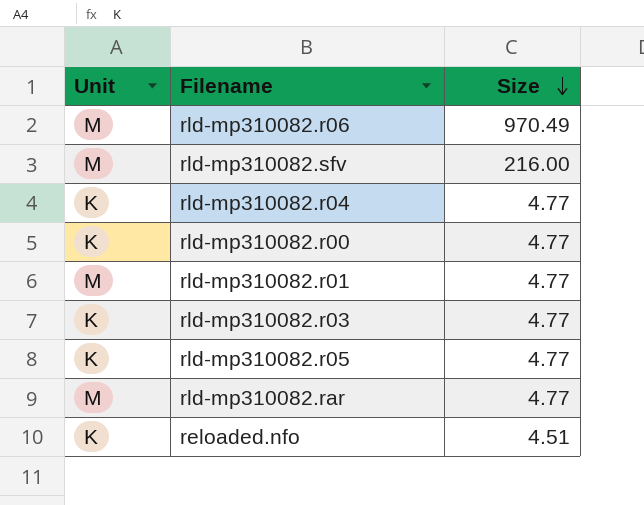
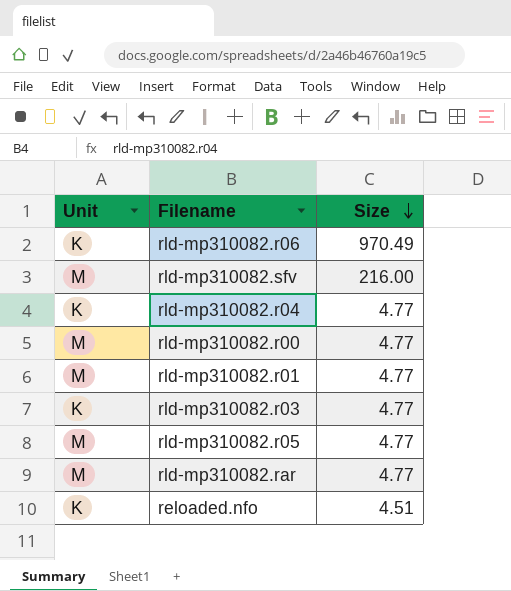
rld-mp310082.r06 | Unit: M -> K
rld-mp310082.r00 | Unit: K -> M
rld-mp310082.r05 | Unit: K -> M

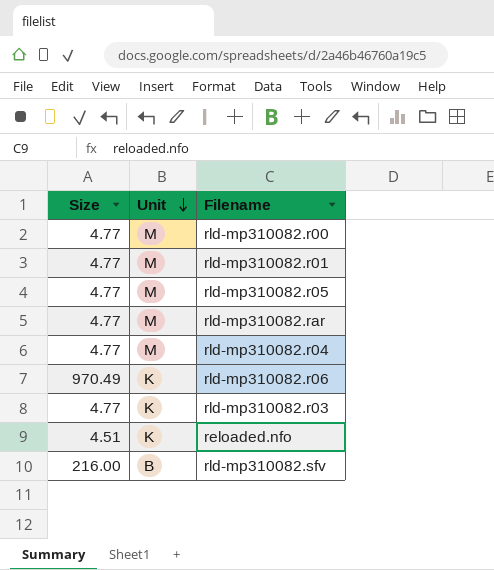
row order: Size descending -> Unit descending
column Size | position: 3 -> 1
rld-mp310082.r04 | Unit: K -> M
rld-mp310082.sfv | Unit: M -> B

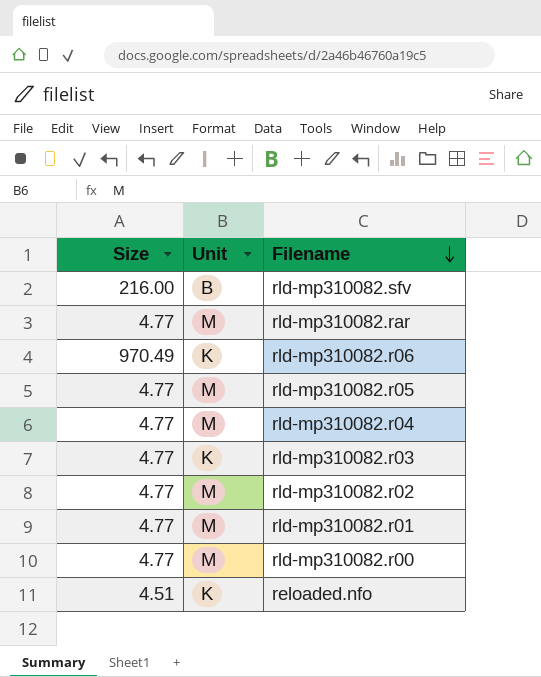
row order: Unit descending -> Filename descending
row rld-mp310082.r02: none -> 4.77 | M

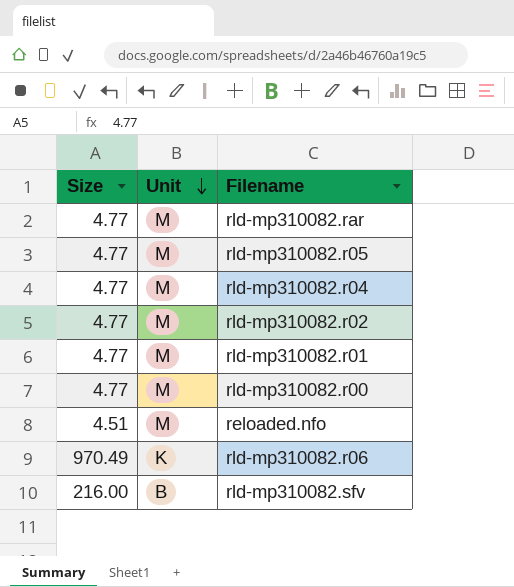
row order: Filename descending -> Unit descending
row rld-mp310082.r03: 4.77 | K -> none
reloaded.nfo | Unit: K -> M

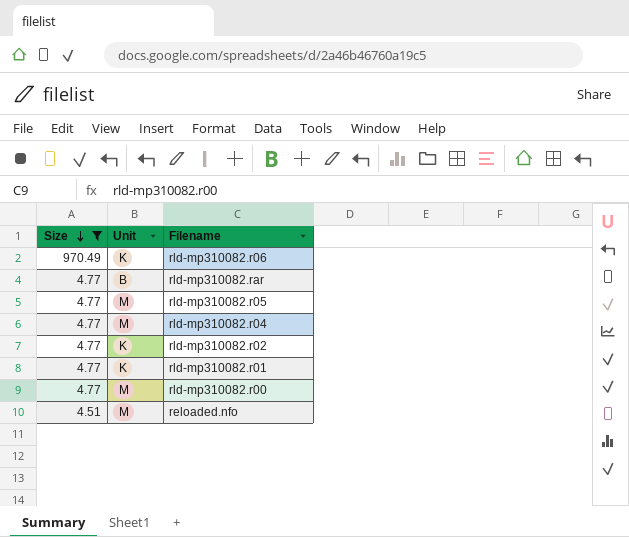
filter: none -> Size != 216.00
row order: Unit descending -> Size descending
rld-mp310082.rar | Unit: M -> B
rld-mp310082.r02 | Unit: M -> K
rld-mp310082.r01 | Unit: M -> K

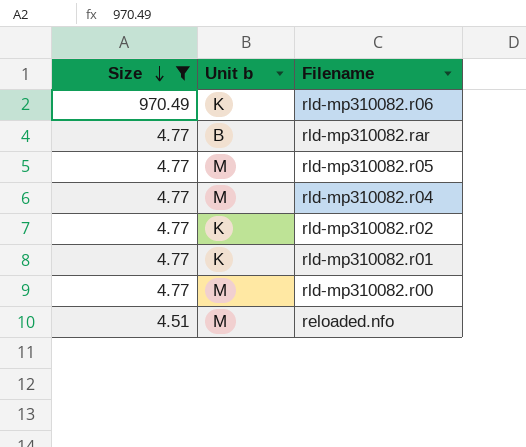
column name: Unit -> Unit b

